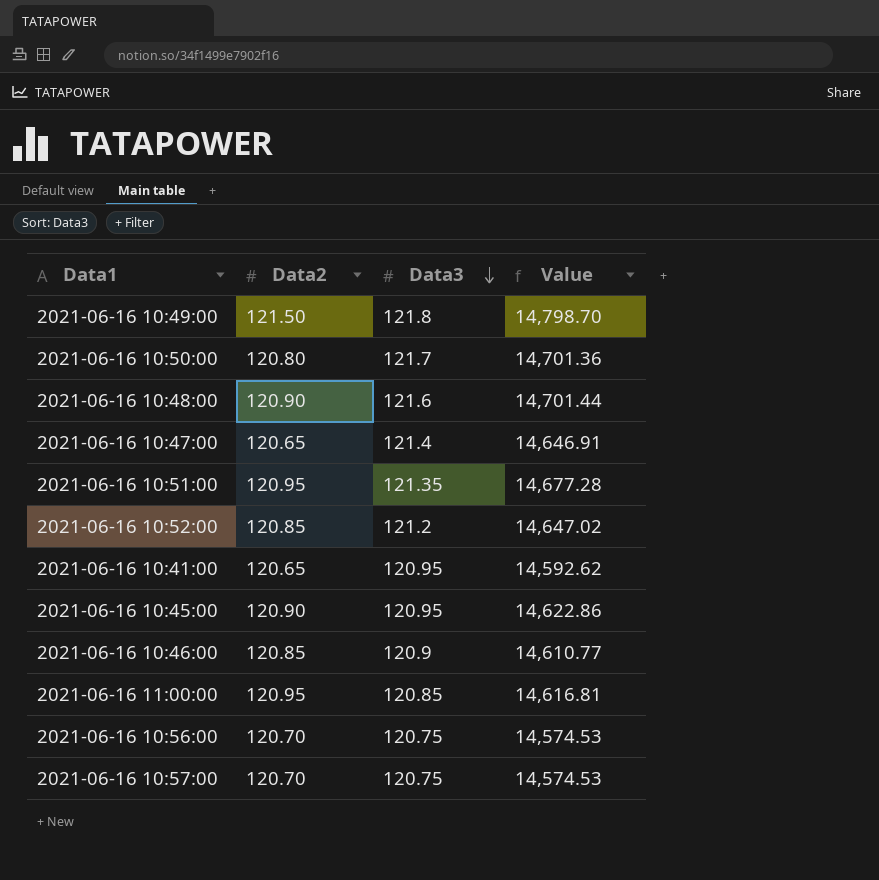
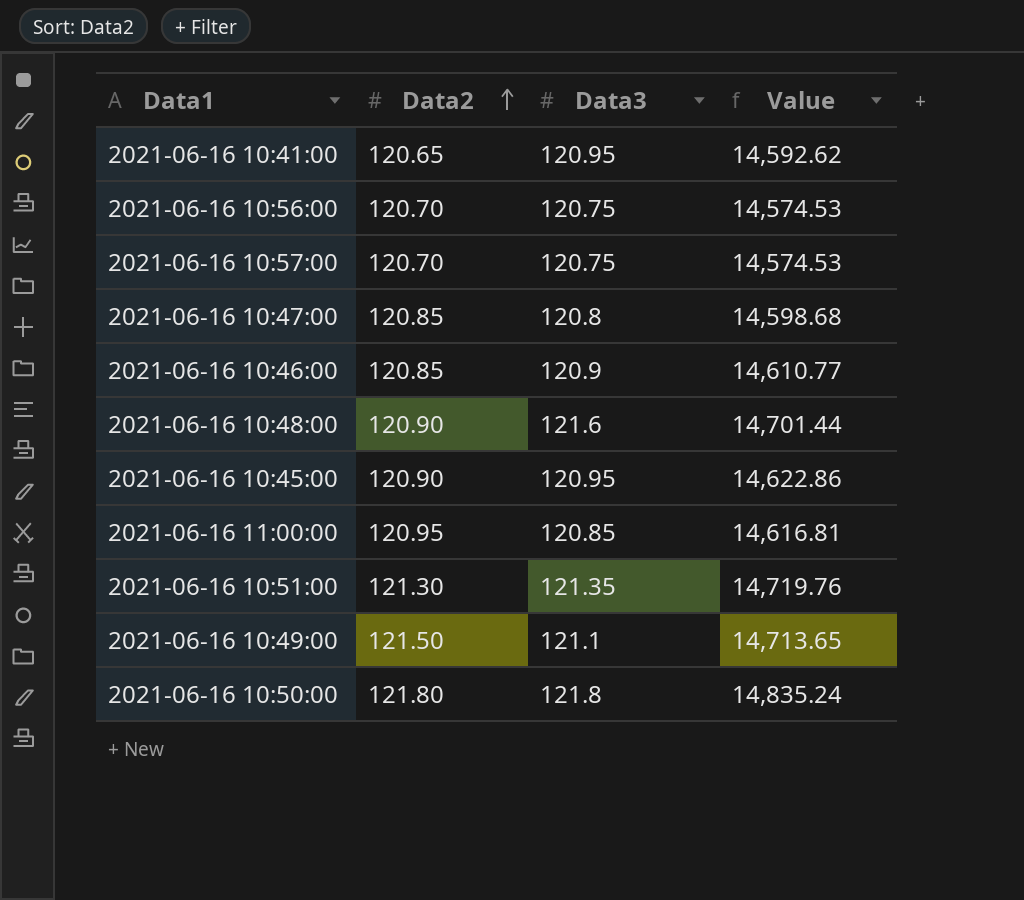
row order: Data3 descending -> Data2 ascending
row 2021-06-16 10:52:00: 120.85 | 121.2 | 14,647.02 -> none
2021-06-16 10:47:00 | Data2: 120.65 -> 120.85
2021-06-16 10:47:00 | Data3: 121.4 -> 120.8
2021-06-16 10:47:00 | Value: 14,646.91 -> 14,598.68
2021-06-16 10:51:00 | Data2: 120.95 -> 121.30
2021-06-16 10:51:00 | Value: 14,677.28 -> 14,719.76
2021-06-16 10:49:00 | Data3: 121.8 -> 121.1
2021-06-16 10:49:00 | Value: 14,798.70 -> 14,713.65
2021-06-16 10:50:00 | Data2: 120.80 -> 121.80
2021-06-16 10:50:00 | Data3: 121.7 -> 121.8
2021-06-16 10:50:00 | Value: 14,701.36 -> 14,835.24

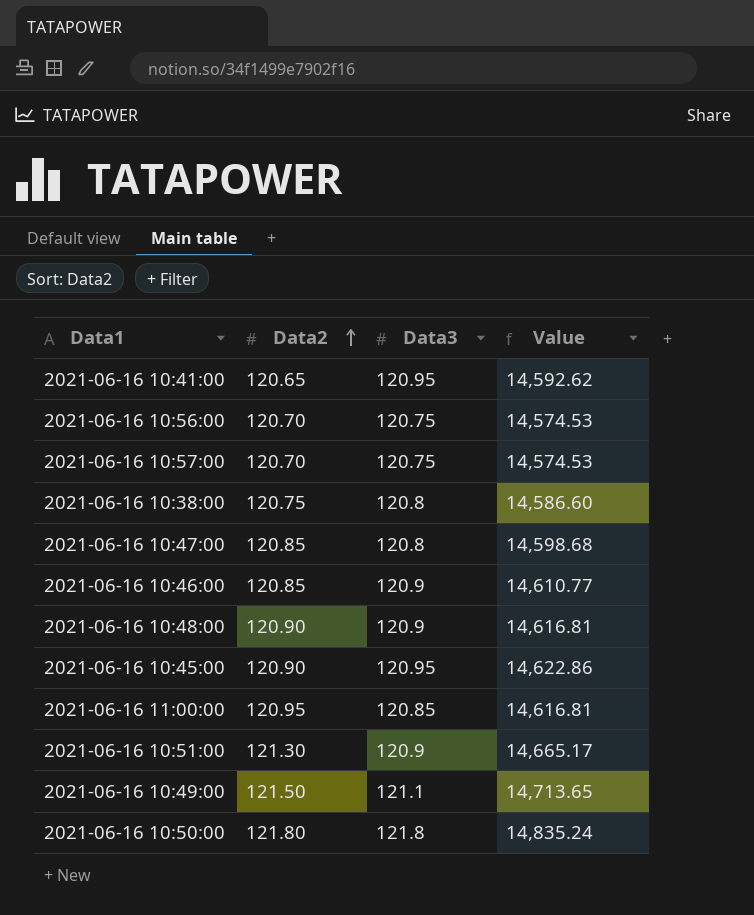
row 2021-06-16 10:38:00: none -> 120.75 | 120.8 | 14,586.60
2021-06-16 10:48:00 | Data3: 121.6 -> 120.9
2021-06-16 10:48:00 | Value: 14,701.44 -> 14,616.81
2021-06-16 10:51:00 | Data3: 121.35 -> 120.9
2021-06-16 10:51:00 | Value: 14,719.76 -> 14,665.17

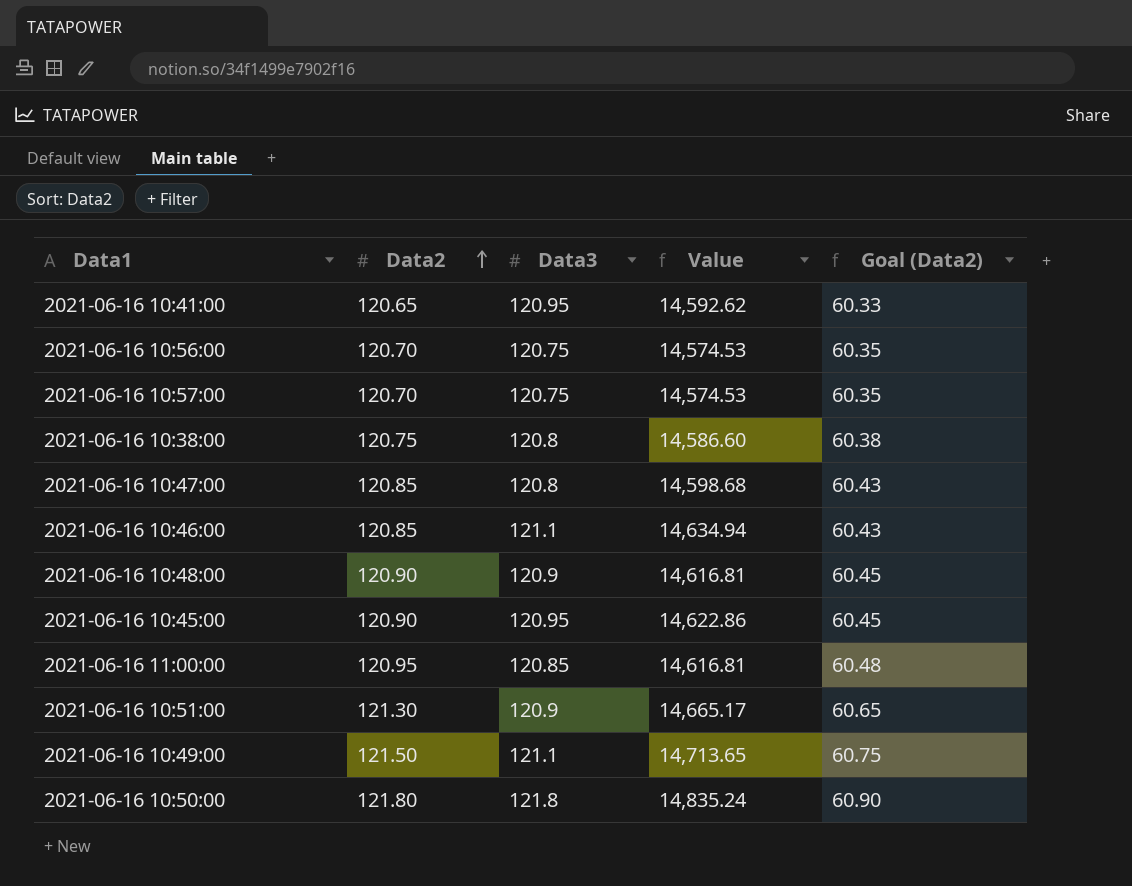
column Goal (Data2) | formula: none -> [Data2] * 0.5
2021-06-16 10:46:00 | Data3: 120.9 -> 121.1
2021-06-16 10:46:00 | Value: 14,610.77 -> 14,634.94

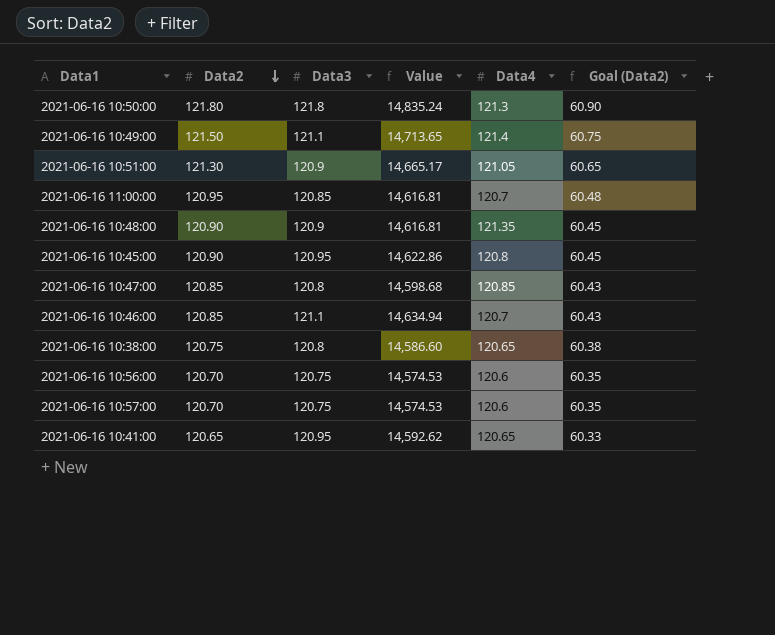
row order: Data2 ascending -> Data2 descending
column Data4 | position: none -> 5

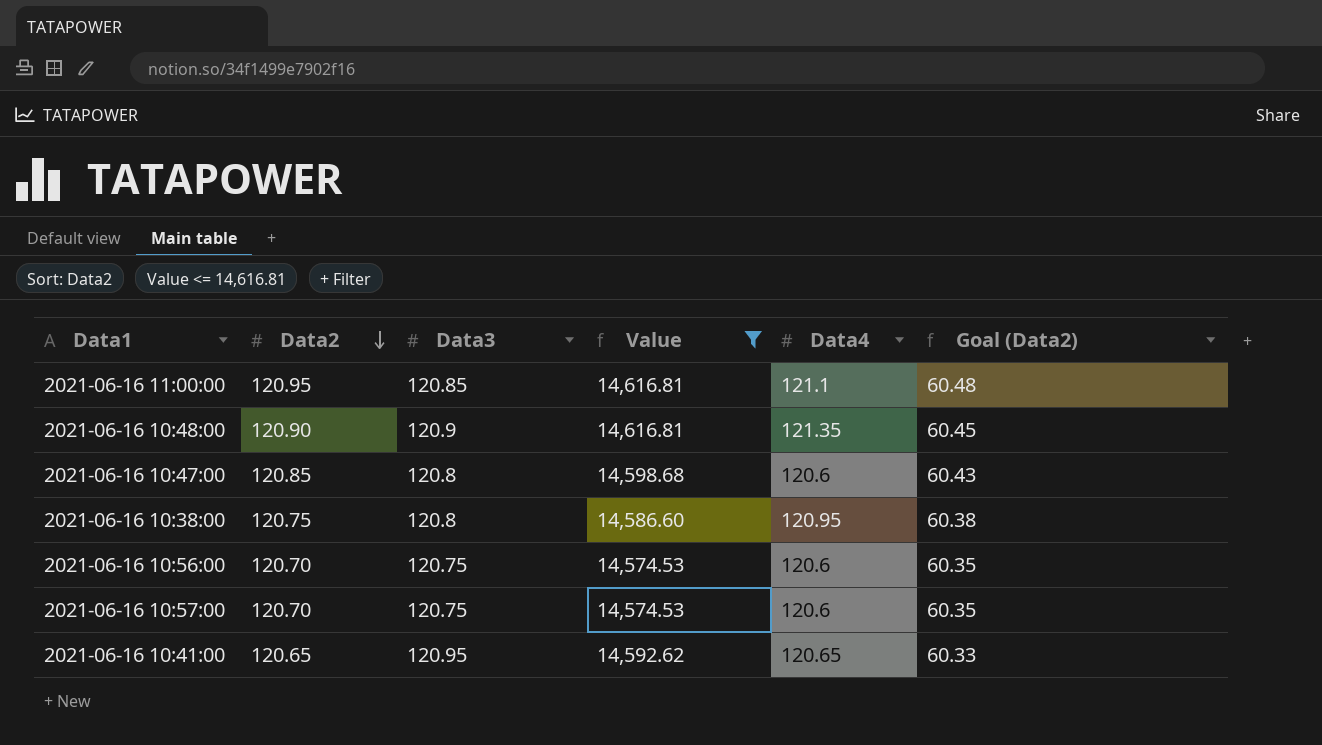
filter: none -> Value <= 14,616.81
2021-06-16 11:00:00 | Data4: 120.7 -> 121.1
2021-06-16 10:47:00 | Data4: 120.85 -> 120.6
2021-06-16 10:38:00 | Data4: 120.65 -> 120.95

